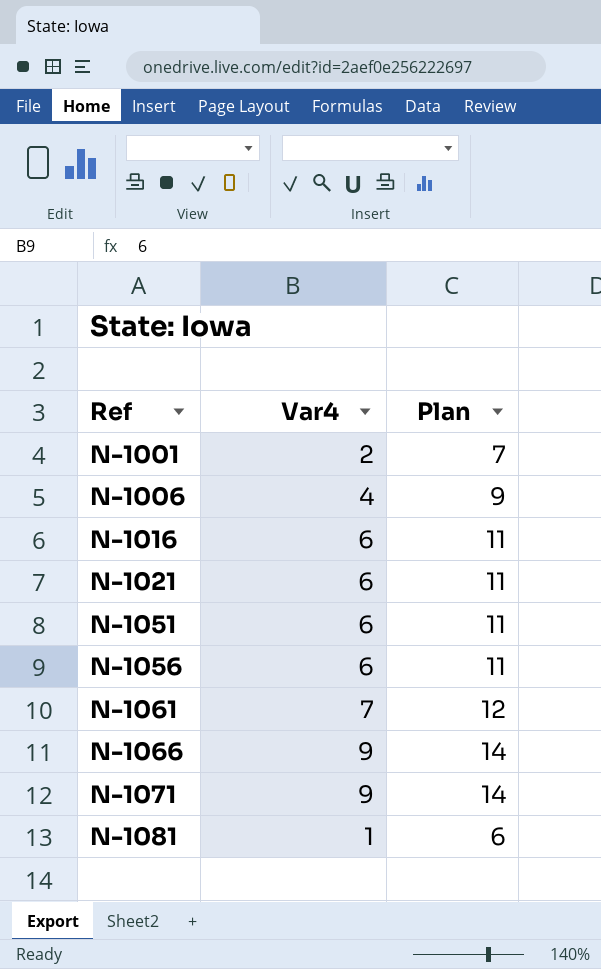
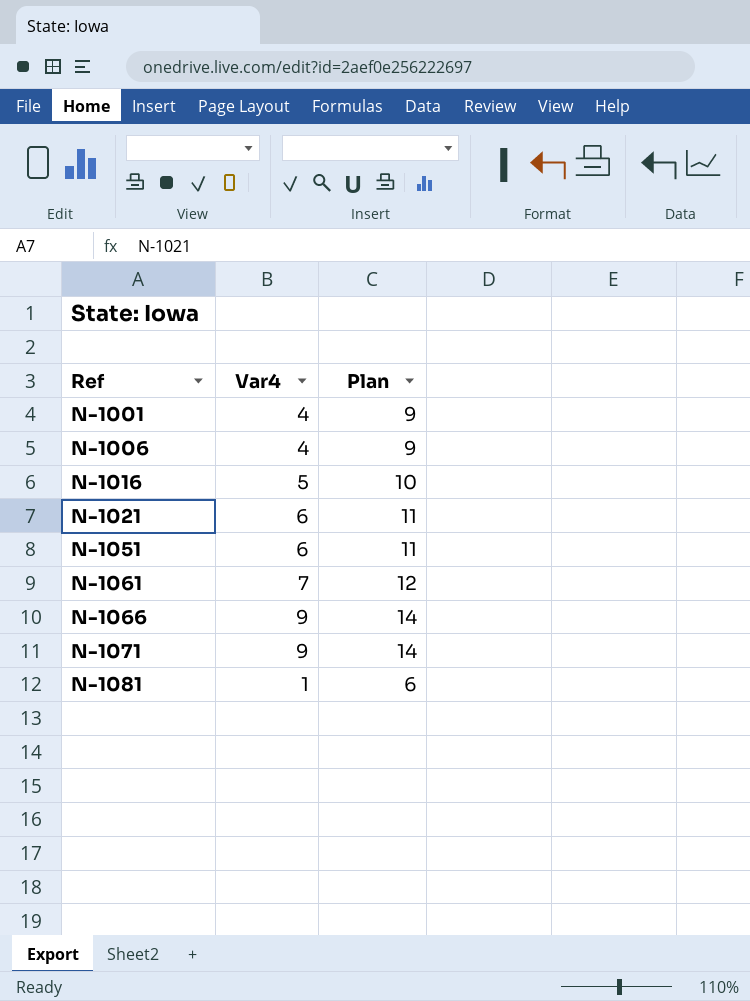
row N-1056: 6 | 11 -> none
N-1001 | Var4: 2 -> 4
N-1001 | Plan: 7 -> 9
N-1016 | Var4: 6 -> 5
N-1016 | Plan: 11 -> 10

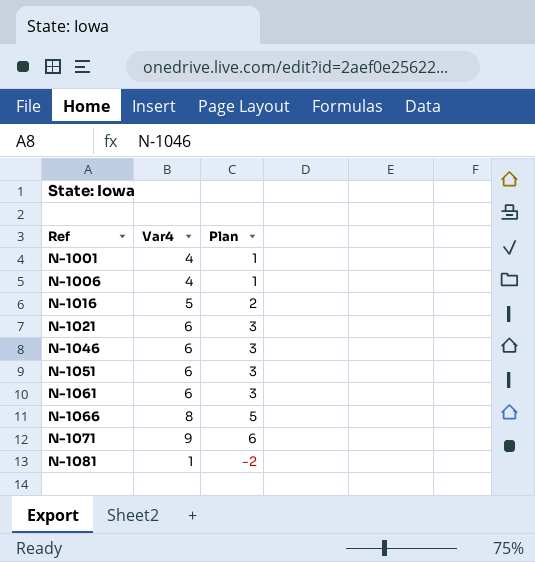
column Plan | formula: [Var4] + 5 -> [Var4] - 3
row N-1046: none -> 6 | 3
N-1061 | Var4: 7 -> 6
N-1066 | Var4: 9 -> 8

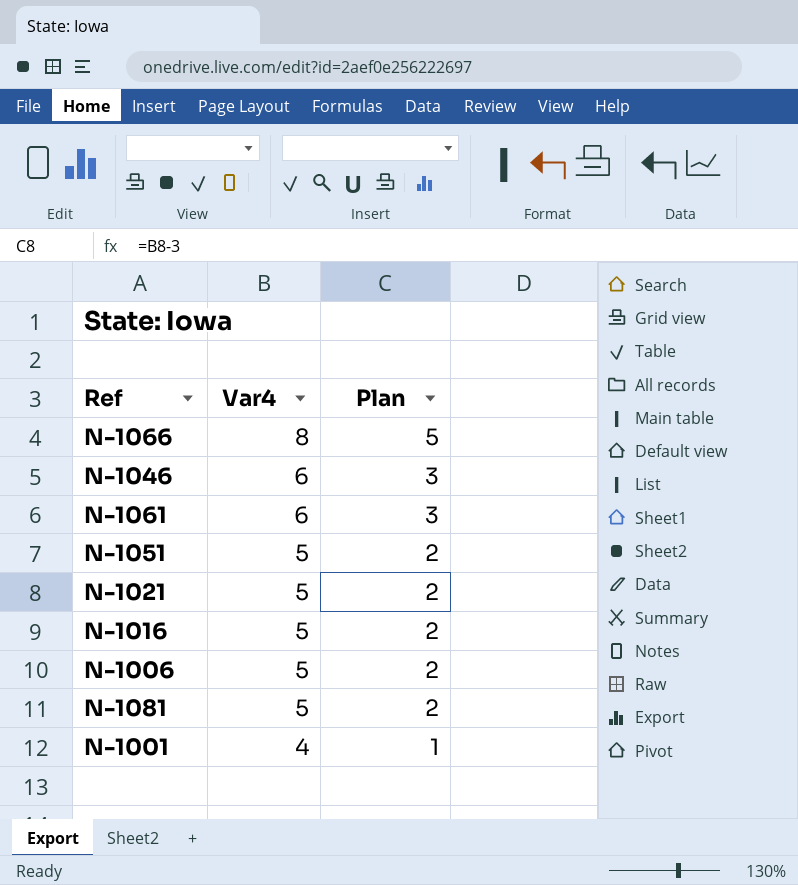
row order: Ref ascending -> Var4 descending
row N-1071: 9 | 6 -> none
N-1051 | Var4: 6 -> 5
N-1051 | Plan: 3 -> 2
N-1021 | Var4: 6 -> 5
N-1021 | Plan: 3 -> 2
N-1006 | Var4: 4 -> 5
N-1006 | Plan: 1 -> 2
N-1081 | Var4: 1 -> 5
N-1081 | Plan: -2 -> 2

